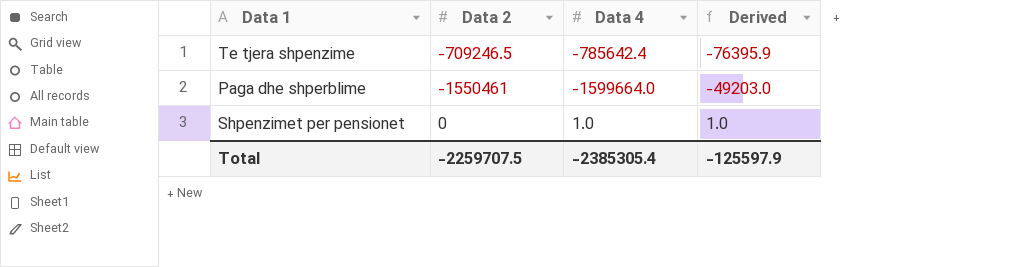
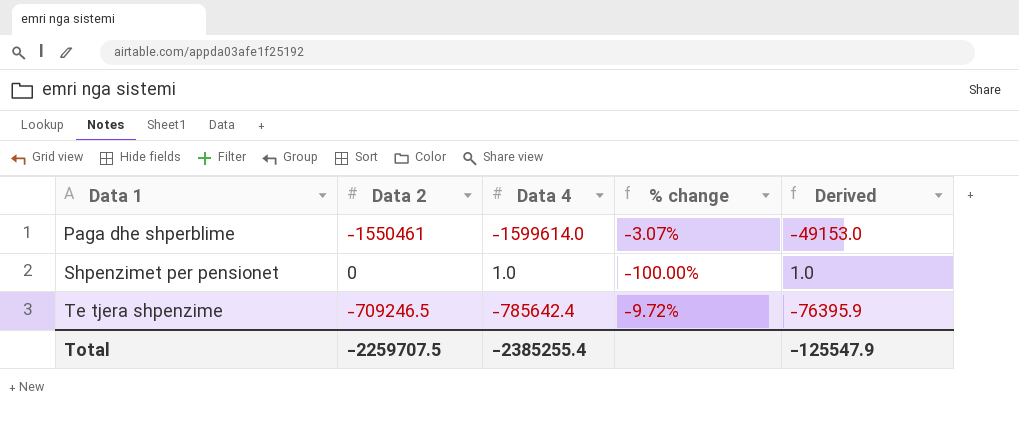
row order: Derived ascending -> Data 1 ascending
column % change | formula: none -> ([Data 2] - [Data 4]) / [Data 4]
Paga dhe shperblime | Data 4: -1599664.0 -> -1599614.0
Paga dhe shperblime | Derived: -49203.0 -> -49153.0
Total | Data 4: -2385305.4 -> -2385255.4
Total | Derived: -125597.9 -> -125547.9

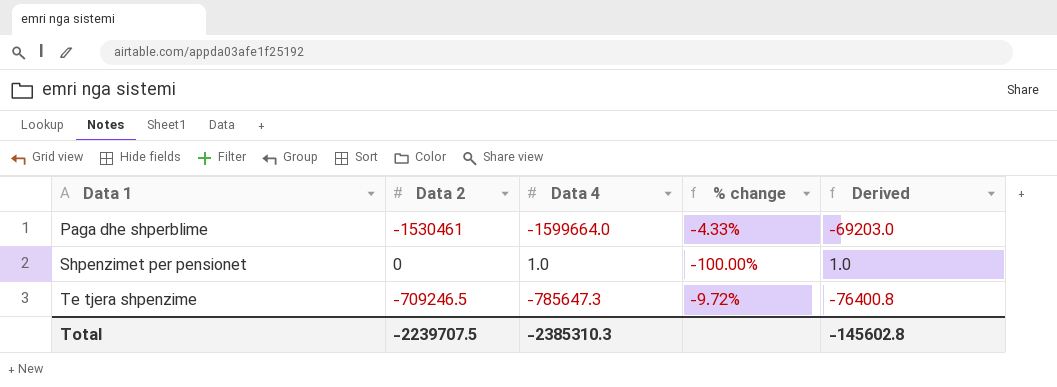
Paga dhe shperblime | Data 2: -1550461 -> -1530461
Paga dhe shperblime | Data 4: -1599614.0 -> -1599664.0
Paga dhe shperblime | % change: -3.07% -> -4.33%
Paga dhe shperblime | Derived: -49153.0 -> -69203.0
Te tjera shpenzime | Data 4: -785642.4 -> -785647.3
Te tjera shpenzime | Derived: -76395.9 -> -76400.8
Total | Data 2: -2259707.5 -> -2239707.5
Total | Data 4: -2385255.4 -> -2385310.3
Total | Derived: -125547.9 -> -145602.8

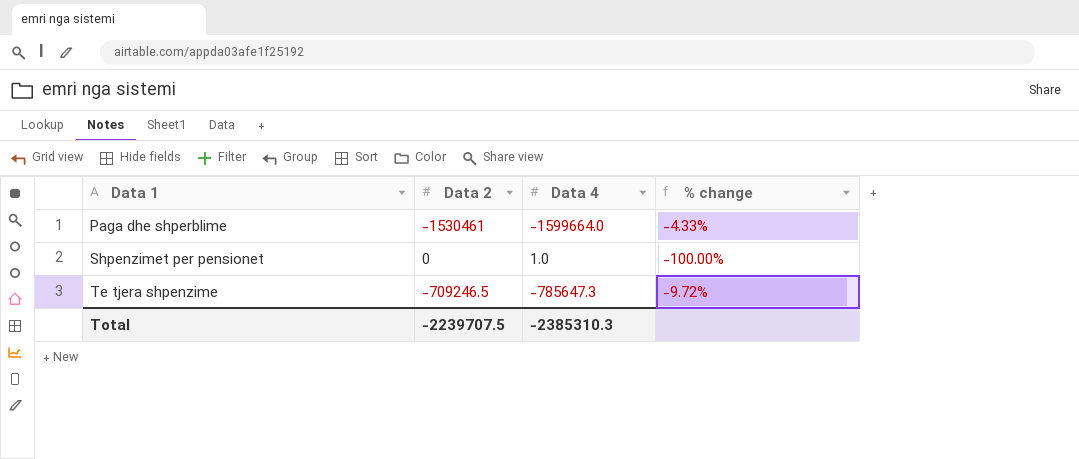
column Derived | formula: [Data 4] - [Data 2] -> none

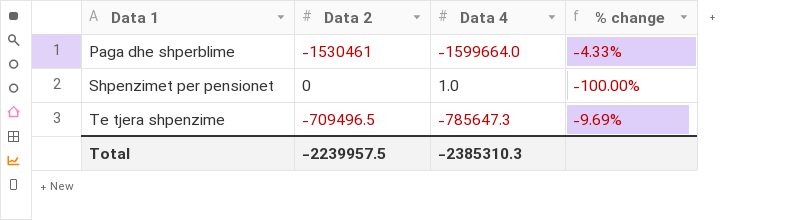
Te tjera shpenzime | Data 2: -709246.5 -> -709496.5
Te tjera shpenzime | % change: -9.72% -> -9.69%
Total | Data 2: -2239707.5 -> -2239957.5

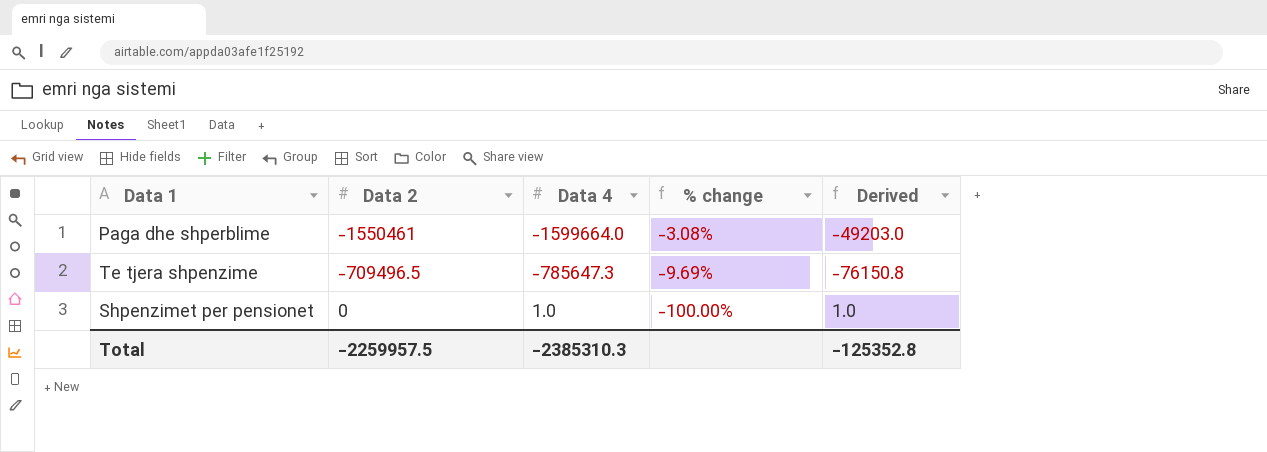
row order: Data 1 ascending -> Data 2 ascending
column Derived | formula: none -> [Data 4] - [Data 2]
Paga dhe shperblime | Data 2: -1530461 -> -1550461
Paga dhe shperblime | % change: -4.33% -> -3.08%
Total | Data 2: -2239957.5 -> -2259957.5

